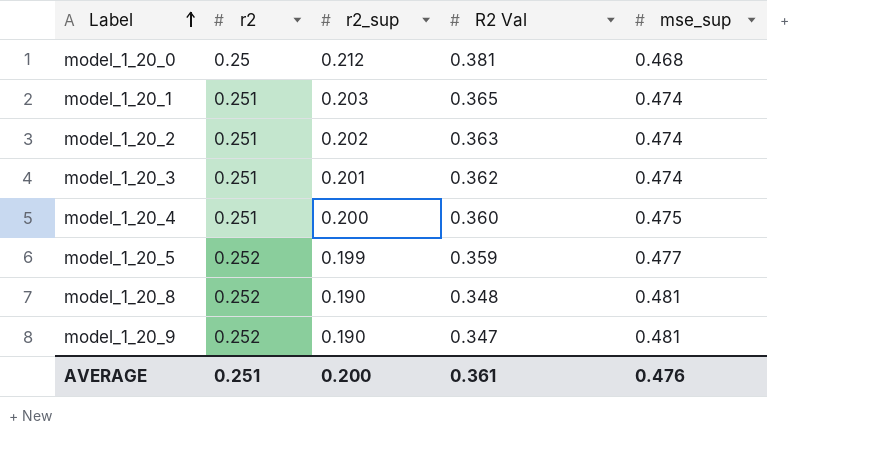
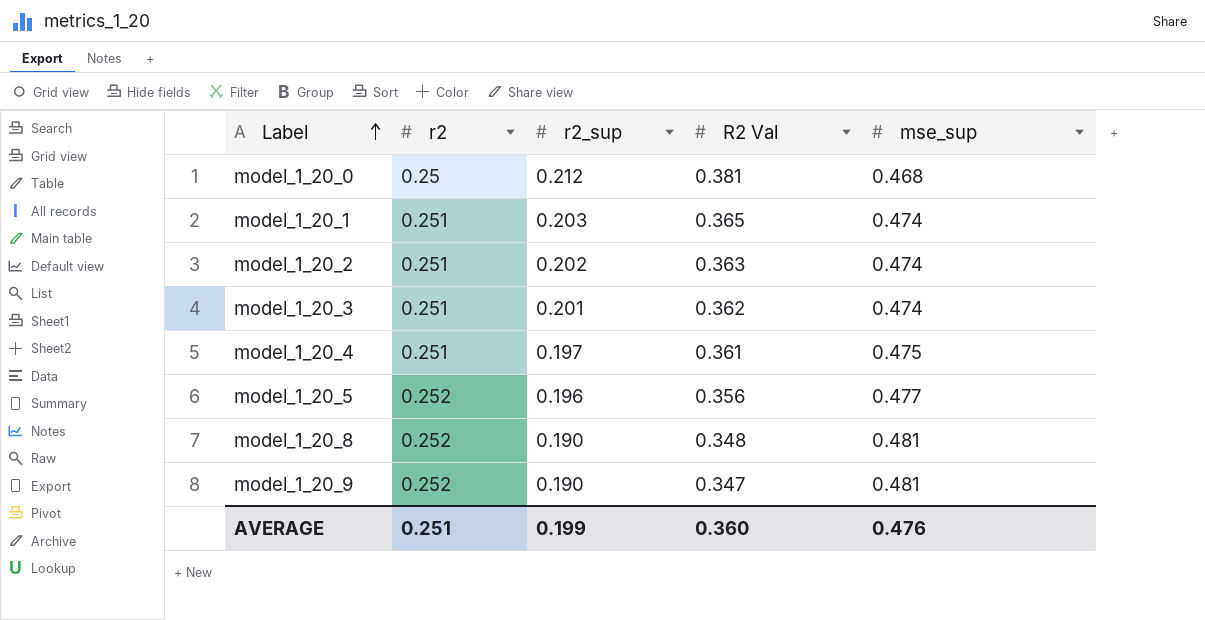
model_1_20_4 | r2_sup: 0.200 -> 0.197
model_1_20_4 | R2 Val: 0.360 -> 0.361
model_1_20_5 | r2_sup: 0.199 -> 0.196
model_1_20_5 | R2 Val: 0.359 -> 0.356
AVERAGE | r2_sup: 0.200 -> 0.199
AVERAGE | R2 Val: 0.361 -> 0.360

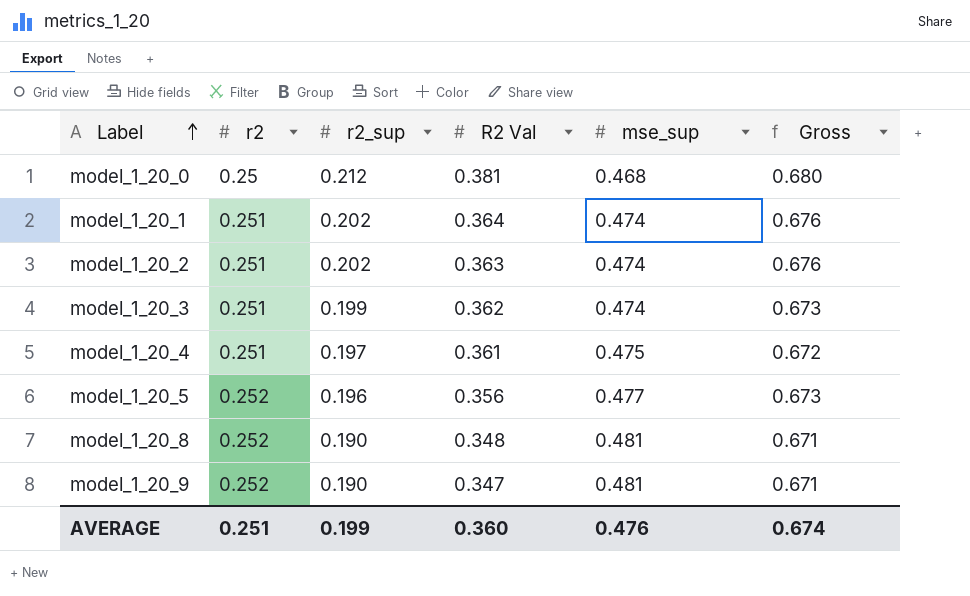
column Gross | formula: none -> [r2_sup] + [mse_sup]
model_1_20_1 | r2_sup: 0.203 -> 0.202
model_1_20_1 | R2 Val: 0.365 -> 0.364
model_1_20_3 | r2_sup: 0.201 -> 0.199

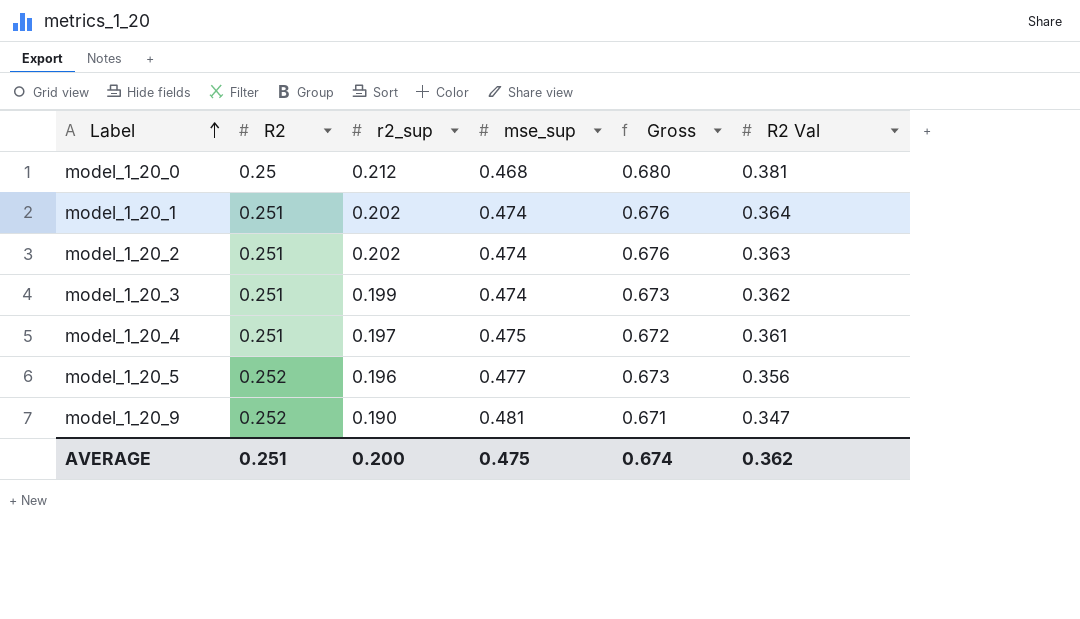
column name: r2 -> R2
column R2 Val | position: 4 -> 6
row model_1_20_8: 0.252 | 0.190 | 0.348 | 0.481 | 0.671 -> none
AVERAGE | r2_sup: 0.199 -> 0.200
AVERAGE | mse_sup: 0.476 -> 0.475
AVERAGE | R2 Val: 0.360 -> 0.362

